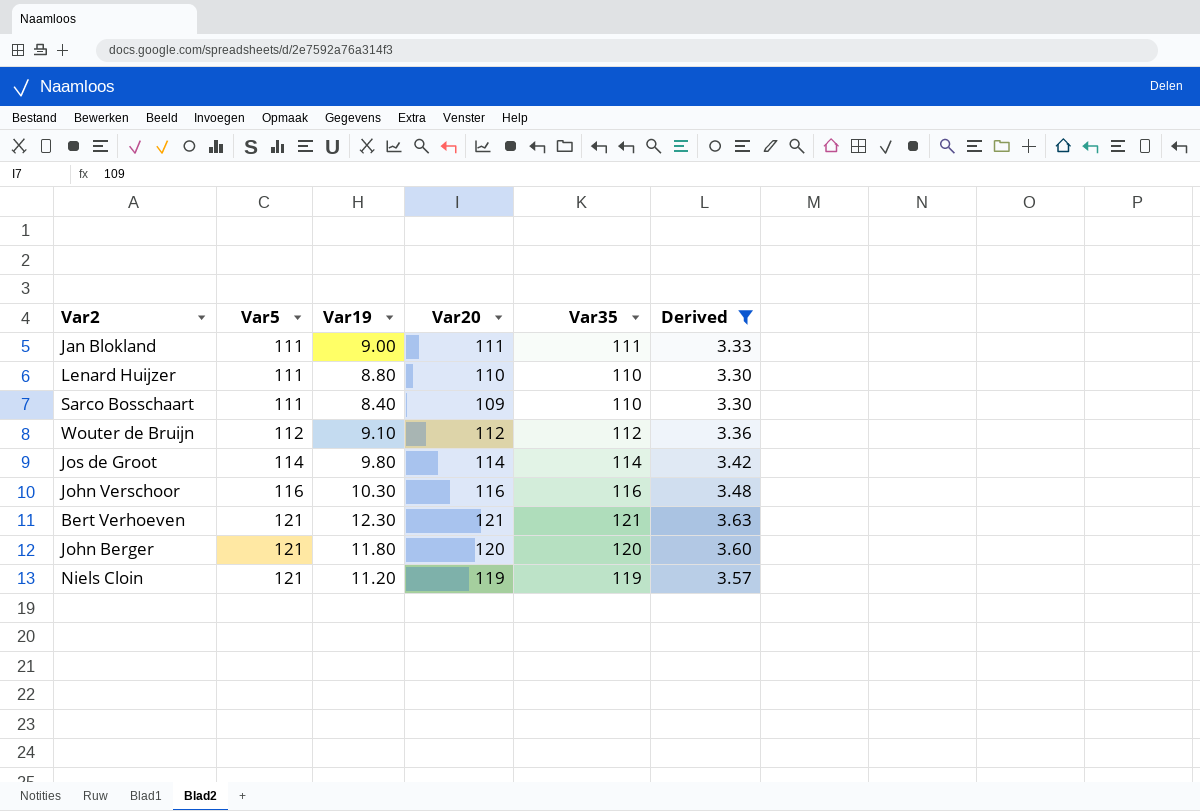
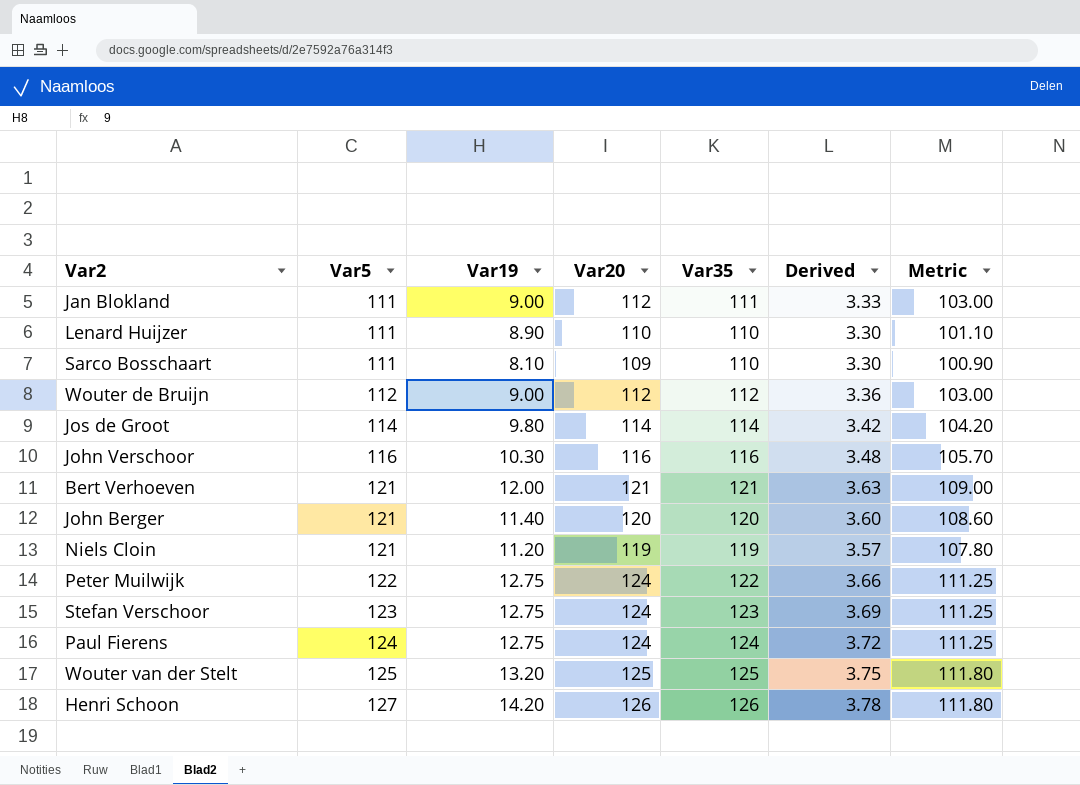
filter: Derived <= 3.63 -> none
column Metric | formula: none -> [Var20] - [Var19]
Jan Blokland | Var20: 111 -> 112
Lenard Huijzer | Var19: 8.80 -> 8.90
Sarco Bosschaart | Var19: 8.40 -> 8.10
Wouter de Bruijn | Var19: 9.10 -> 9.00
Bert Verhoeven | Var19: 12.30 -> 12.00
John Berger | Var19: 11.80 -> 11.40

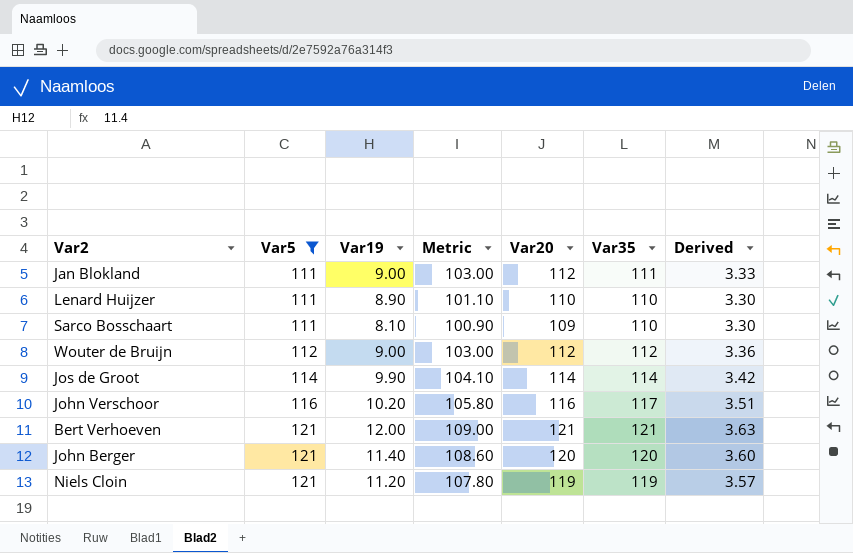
filter: none -> Var5 <= 121
column Metric | position: 7 -> 4
Jos de Groot | Var19: 9.80 -> 9.90
Jos de Groot | Metric: 104.20 -> 104.10
John Verschoor | Var19: 10.30 -> 10.20
John Verschoor | Metric: 105.70 -> 105.80
John Verschoor | Var35: 116 -> 117
John Verschoor | Derived: 3.48 -> 3.51

